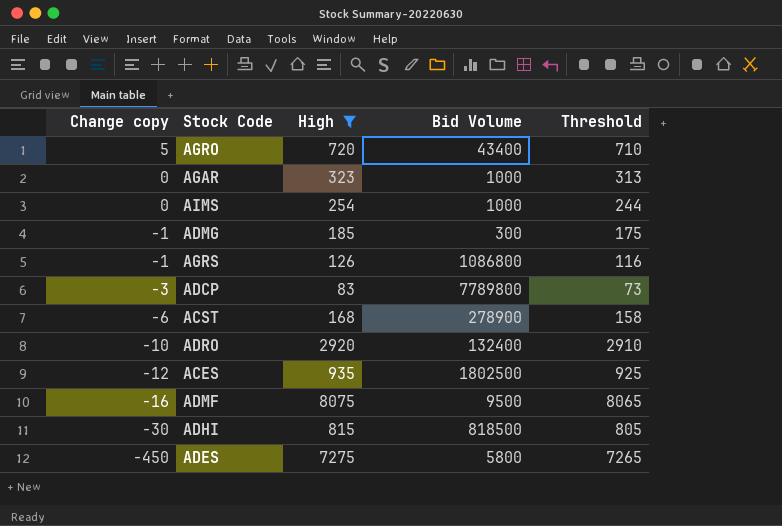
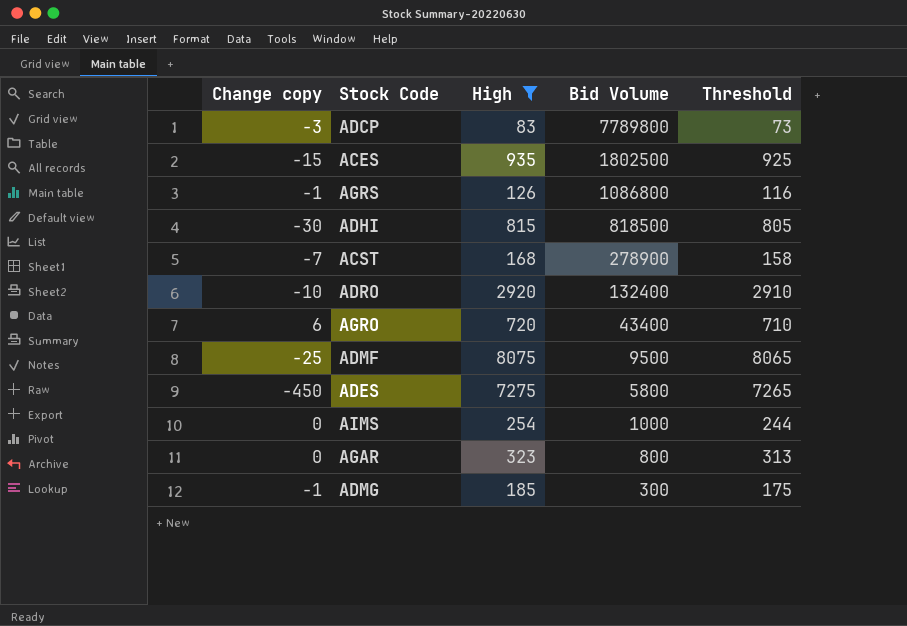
row order: Change copy descending -> Bid Volume descending
ACES | Change copy: -12 -> -15
ACST | Change copy: -6 -> -7
AGRO | Change copy: 5 -> 6
ADMF | Change copy: -16 -> -25
AGAR | Bid Volume: 1000 -> 800

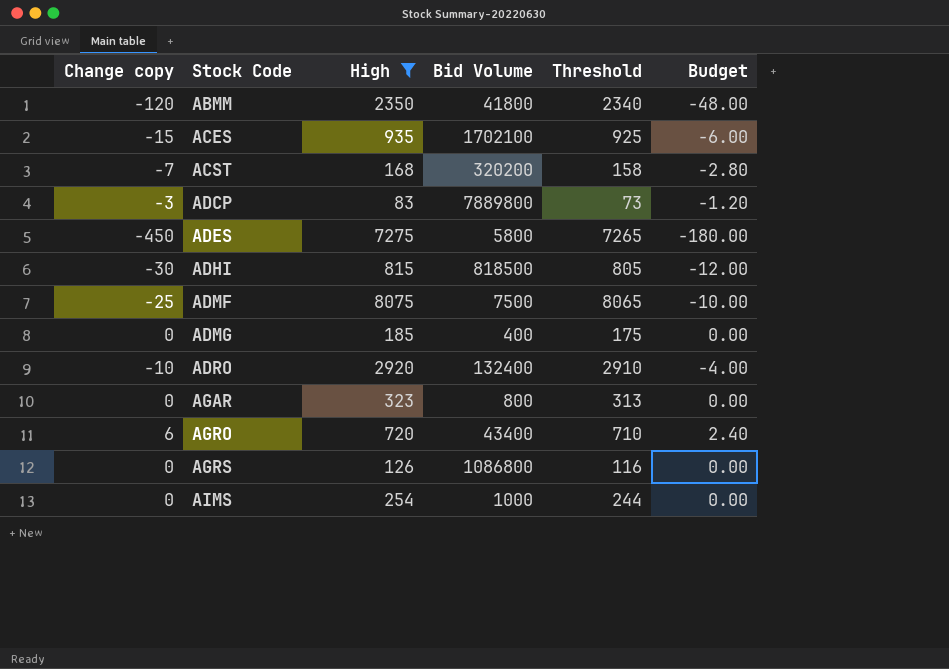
row order: Bid Volume descending -> Stock Code ascending
column Budget | formula: none -> [Change copy] * 0.4
row ABMM: none -> -120 | 2350 | 41800 | 2340 | -48.00
ACES | Bid Volume: 1802500 -> 1702100
ACST | Bid Volume: 278900 -> 320200
ADCP | Bid Volume: 7789800 -> 7889800
ADMF | Bid Volume: 9500 -> 7500
ADMG | Change copy: -1 -> 0
ADMG | Bid Volume: 300 -> 400
AGRS | Change copy: -1 -> 0

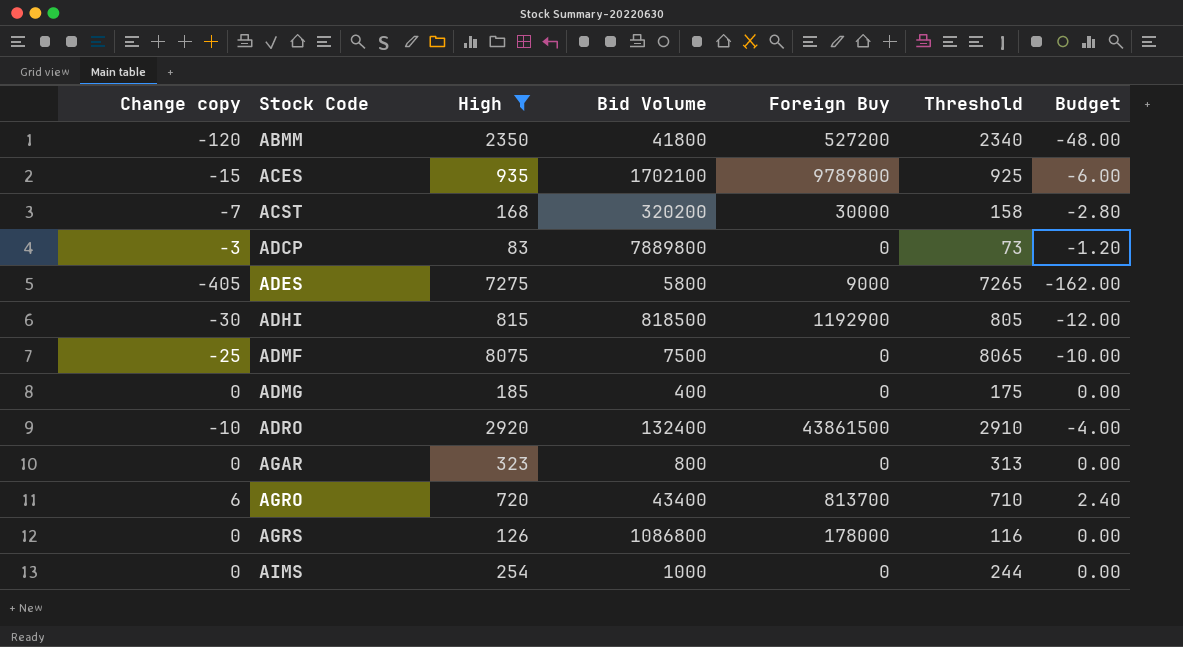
column Foreign Buy | position: none -> 5
ADES | Change copy: -450 -> -405
ADES | Budget: -180.00 -> -162.00

